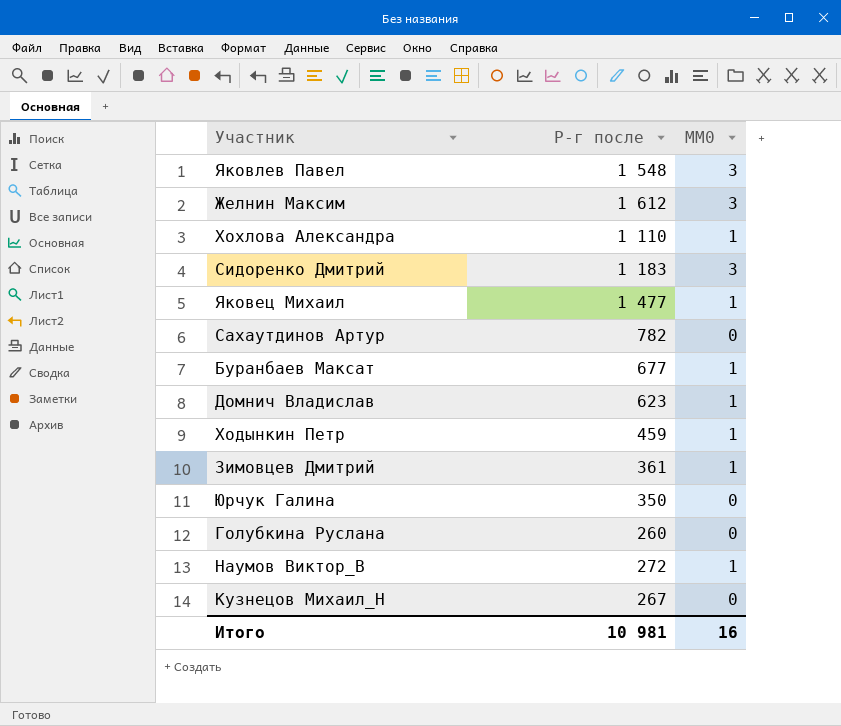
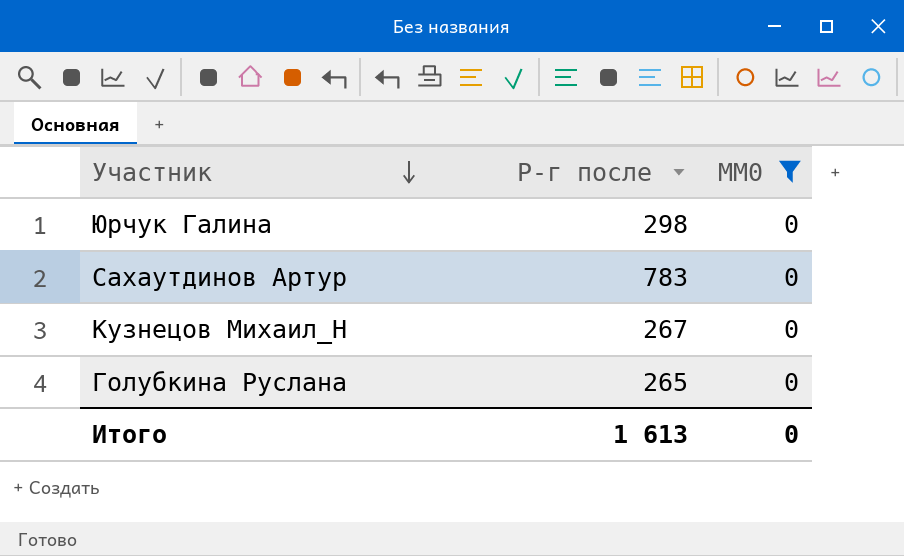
filter: none -> MM0 = 0
row order: none -> Участник descending
Юрчук Галина | Р-г после: 350 -> 298
Сахаутдинов Артур | Р-г после: 782 -> 783
Голубкина Руслана | Р-г после: 260 -> 265
Итого | Р-г после: 10 981 -> 1 613
Итого | MM0: 16 -> 0

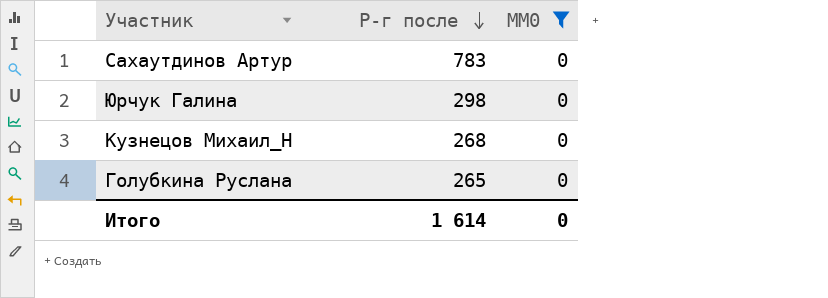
row order: Участник descending -> Р-г после descending
Кузнецов Михаил_Н | Р-г после: 267 -> 268
Итого | Р-г после: 1 613 -> 1 614

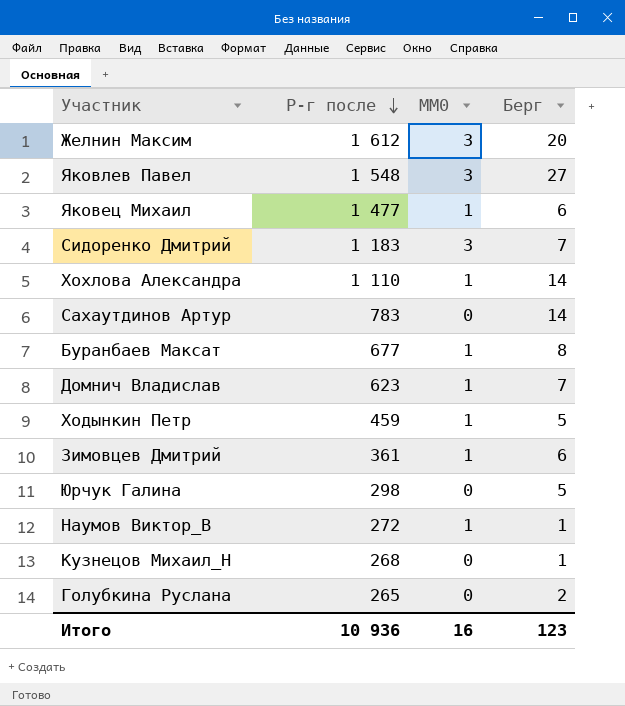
filter: MM0 = 0 -> none
column Берг | position: none -> 4
Итого | Р-г после: 1 614 -> 10 936
Итого | MM0: 0 -> 16

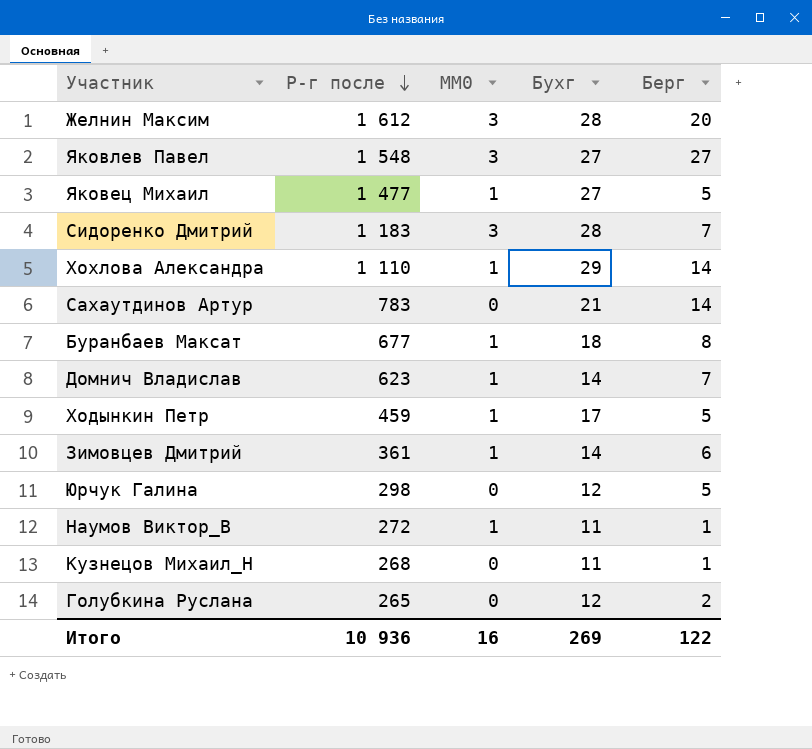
column Бухг | position: none -> 4
Яковец Михаил | Берг: 6 -> 5
Итого | Берг: 123 -> 122

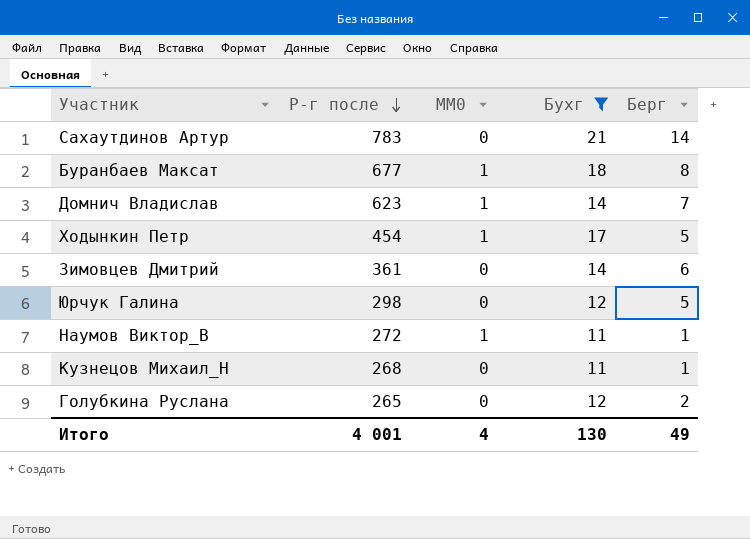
filter: none -> Бухг <= 21
Ходынкин Петр | Р-г после: 459 -> 454
Зимовцев Дмитрий | MM0: 1 -> 0
Итого | Р-г после: 10 936 -> 4 001
Итого | MM0: 16 -> 4
Итого | Бухг: 269 -> 130
Итого | Берг: 122 -> 49

